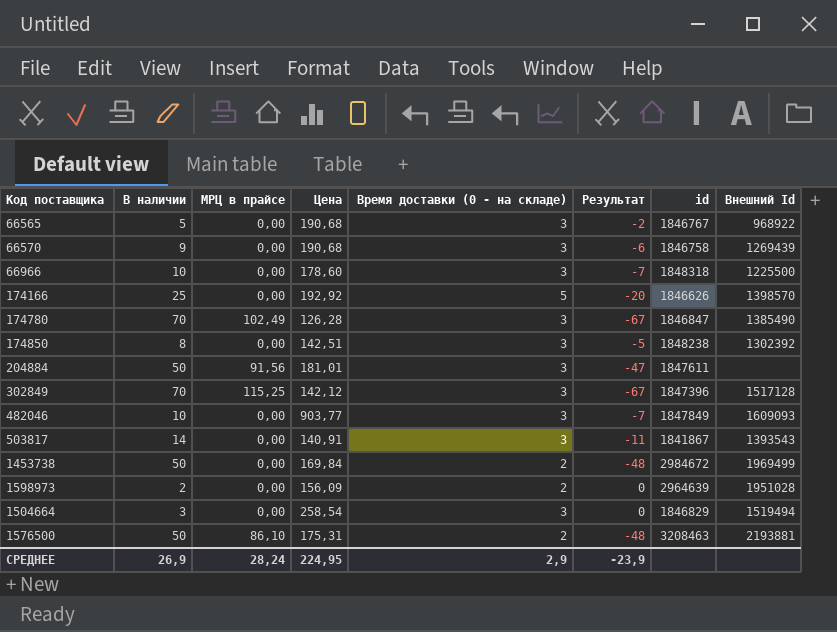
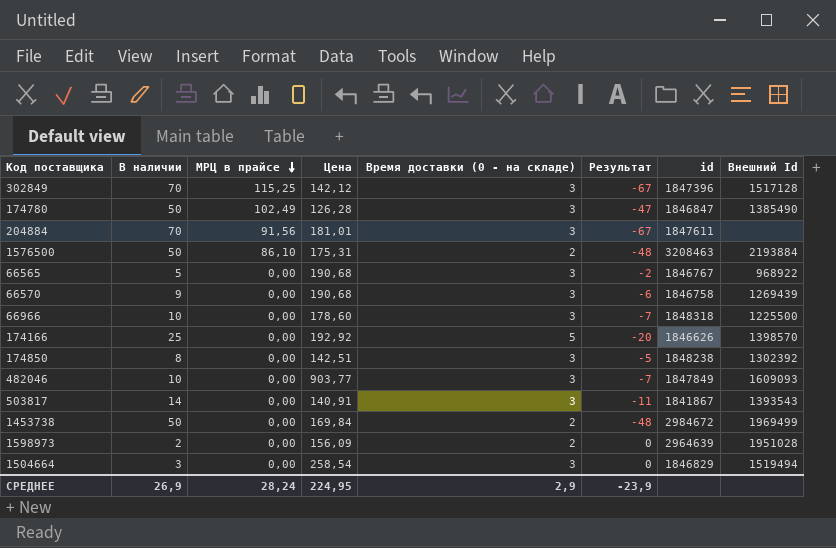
row order: none -> МРЦ в прайсе descending
174780 | В наличии: 70 -> 50
174780 | Результат: -67 -> -47
204884 | В наличии: 50 -> 70
204884 | Результат: -47 -> -67
1576500 | Внешний Id: 2193881 -> 2193884

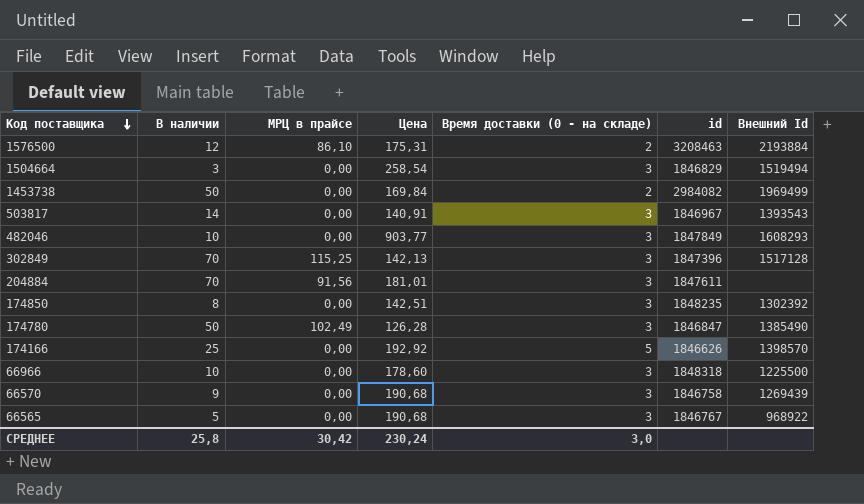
row order: МРЦ в прайсе descending -> Код поставщика descending
column Результат | formula: [Время доставки (0 - на складе)] - [В наличии] -> none
row 1598973: 2 | 0,00 | 156,09 | 2 | 0 | 2964639 | 1951028 -> none
1576500 | В наличии: 50 -> 12
1453738 | id: 2984672 -> 2984082
503817 | id: 1841867 -> 1846967
482046 | Внешний Id: 1609093 -> 1608293
302849 | Цена: 142,12 -> 142,13
174850 | id: 1848238 -> 1848235
СРЕДНЕЕ | В наличии: 26,9 -> 25,8
СРЕДНЕЕ | МРЦ в прайсе: 28,24 -> 30,42
СРЕДНЕЕ | Цена: 224,95 -> 230,24
СРЕДНЕЕ | Время доставки (0 - на складе): 2,9 -> 3,0

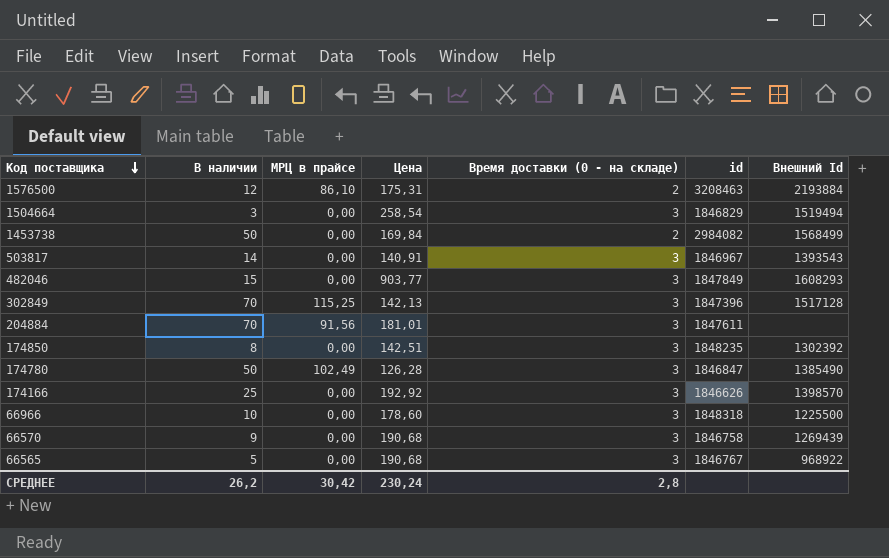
1453738 | Внешний Id: 1969499 -> 1568499
482046 | В наличии: 10 -> 15
174166 | Время доставки (0 - на складе): 5 -> 3
СРЕДНЕЕ | В наличии: 25,8 -> 26,2
СРЕДНЕЕ | Время доставки (0 - на складе): 3,0 -> 2,8

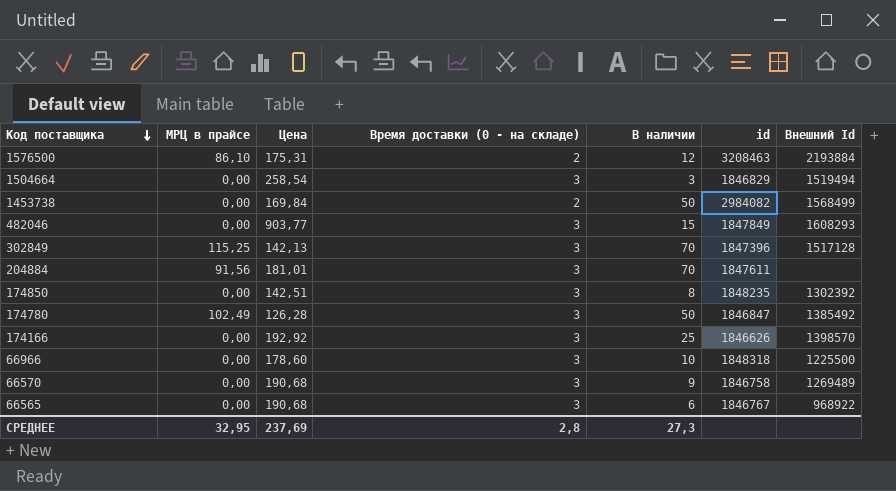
column В наличии | position: 2 -> 5
row 503817: 14 | 0,00 | 140,91 | 3 | 1846967 | 1393543 -> none
174780 | Внешний Id: 1385490 -> 1385492
66570 | Внешний Id: 1269439 -> 1269489
66565 | В наличии: 5 -> 6
СРЕДНЕЕ | МРЦ в прайсе: 30,42 -> 32,95
СРЕДНЕЕ | Цена: 230,24 -> 237,69
СРЕДНЕЕ | В наличии: 26,2 -> 27,3

